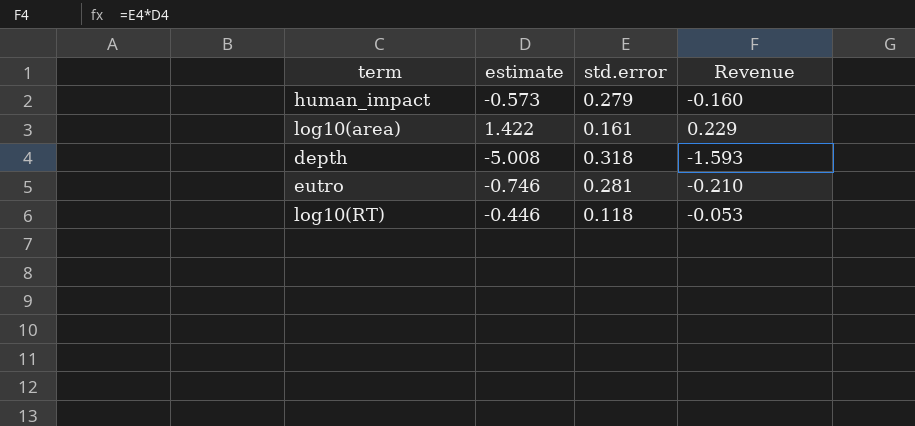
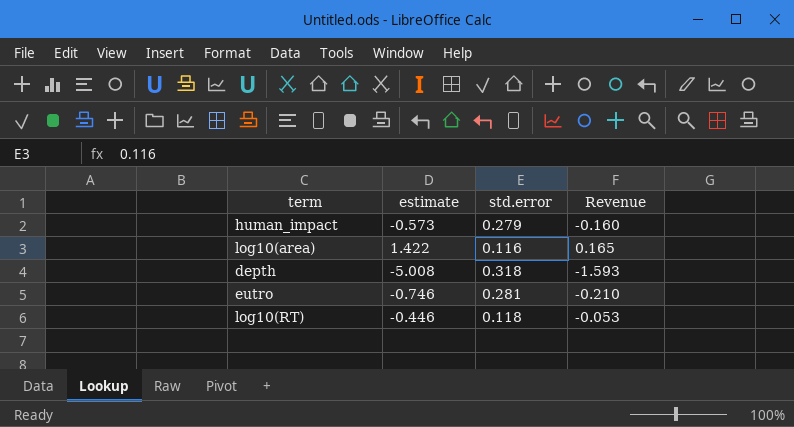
log10(area) | std.error: 0.161 -> 0.116
log10(area) | Revenue: 0.229 -> 0.165

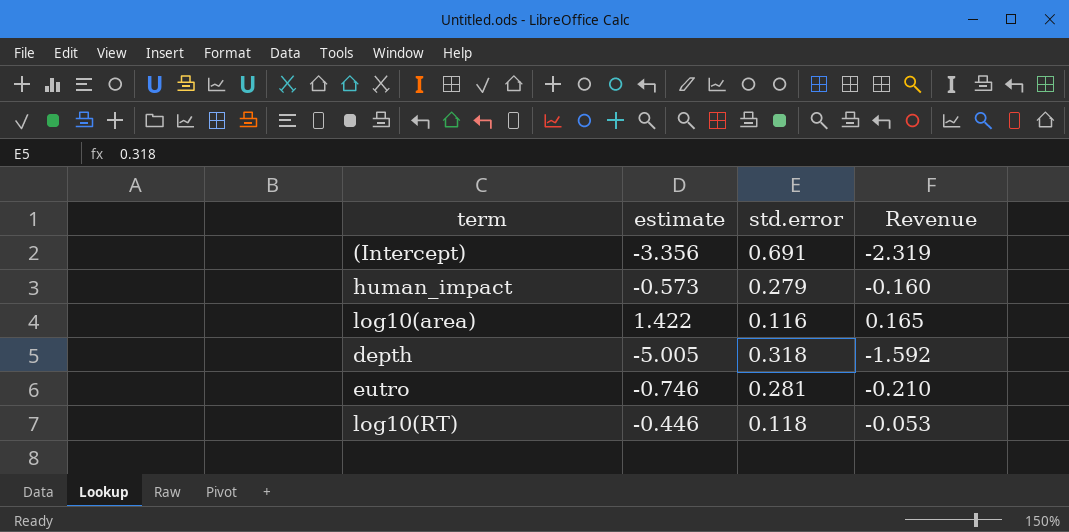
row (Intercept): none -> -3.356 | 0.691 | -2.319
depth | estimate: -5.008 -> -5.005
depth | Revenue: -1.593 -> -1.592

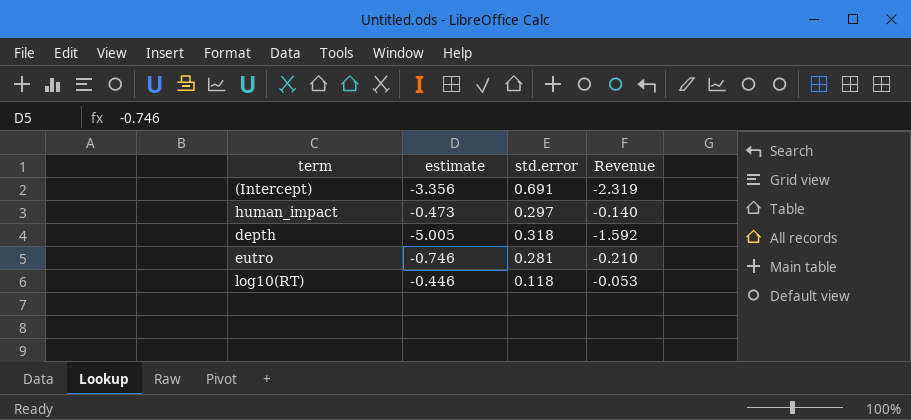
row log10(area): 1.422 | 0.116 | 0.165 -> none
human_impact | estimate: -0.573 -> -0.473
human_impact | std.error: 0.279 -> 0.297
human_impact | Revenue: -0.160 -> -0.140

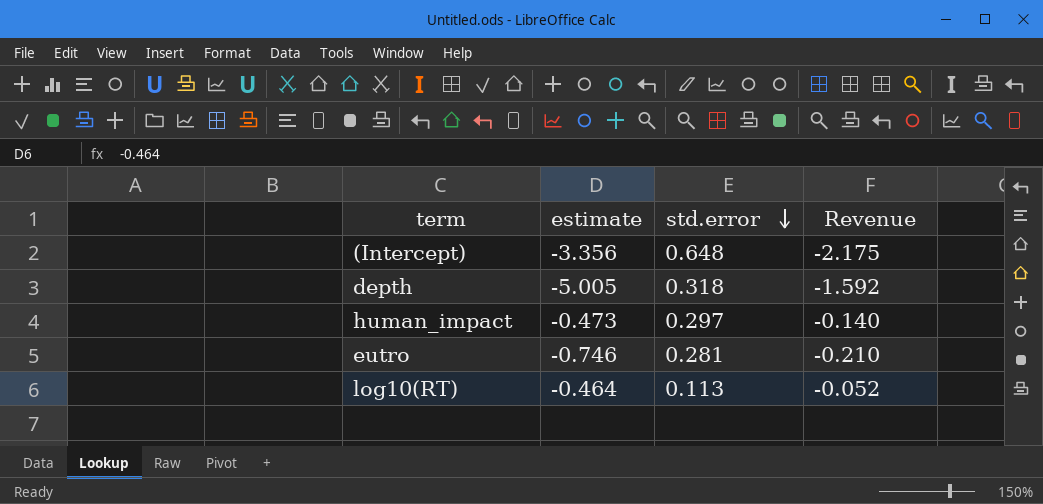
row order: none -> std.error descending
(Intercept) | std.error: 0.691 -> 0.648
(Intercept) | Revenue: -2.319 -> -2.175
log10(RT) | estimate: -0.446 -> -0.464
log10(RT) | std.error: 0.118 -> 0.113
log10(RT) | Revenue: -0.053 -> -0.052

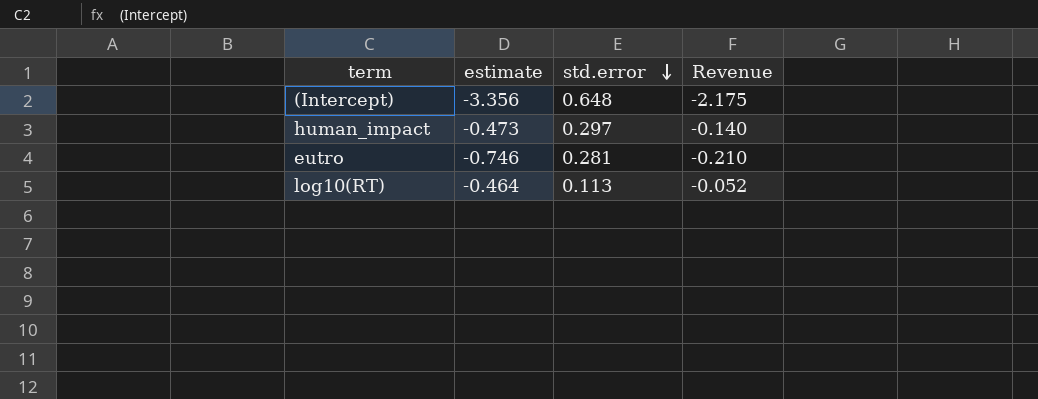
row depth: -5.005 | 0.318 | -1.592 -> none

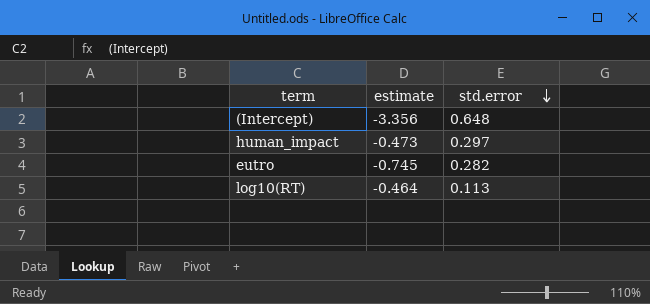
column Revenue | formula: [estimate] * [std.error] -> none
eutro | estimate: -0.746 -> -0.745
eutro | std.error: 0.281 -> 0.282

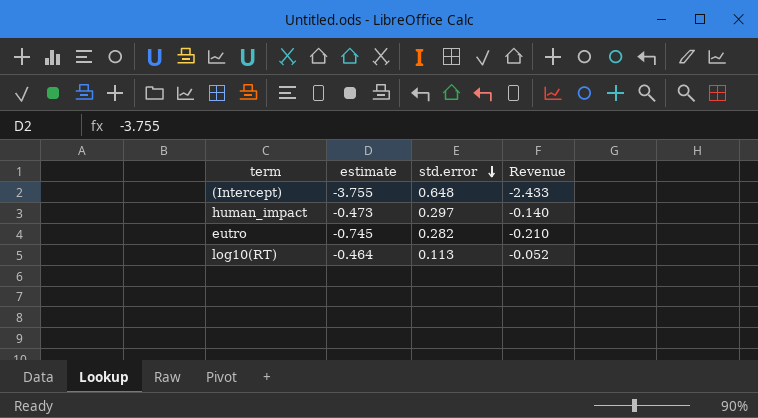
column Revenue | formula: none -> [estimate] * [std.error]
(Intercept) | estimate: -3.356 -> -3.755

